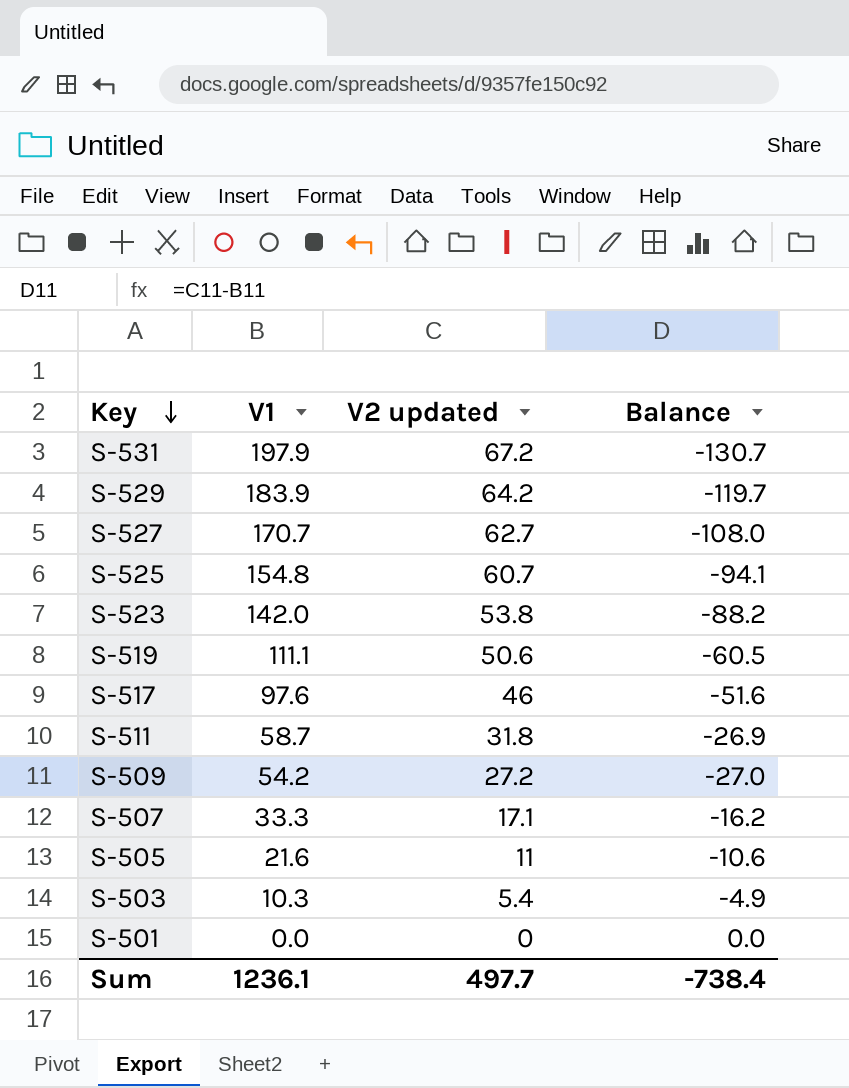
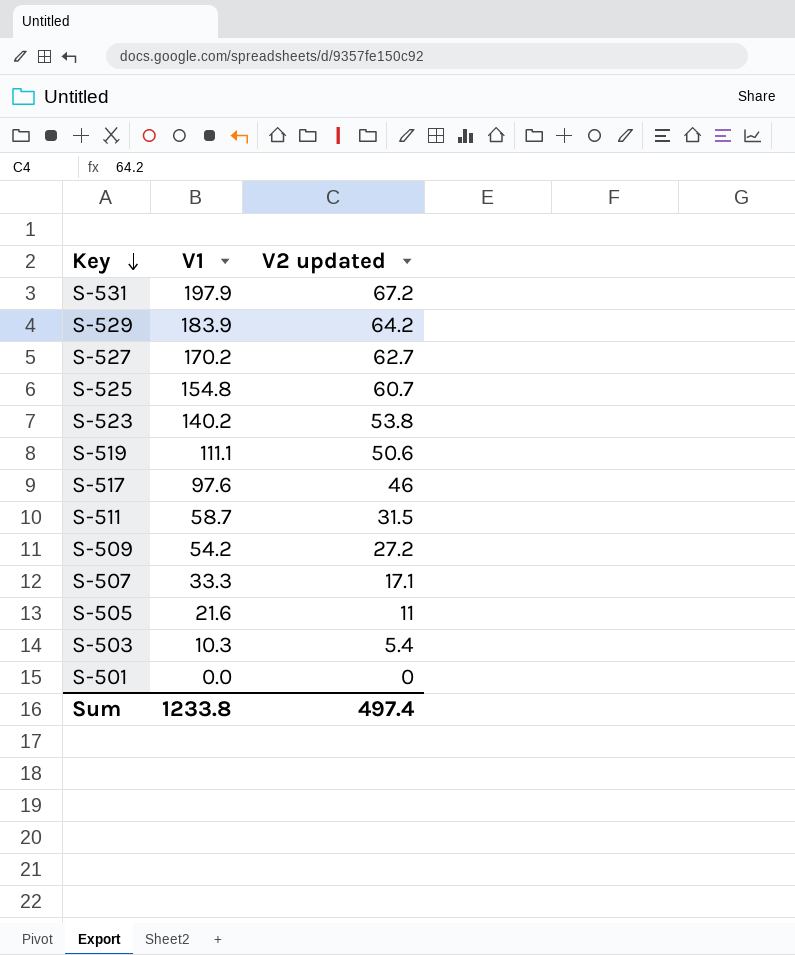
column Balance | formula: [V2 updated] - [V1] -> none
S-527 | V1: 170.7 -> 170.2
S-523 | V1: 142.0 -> 140.2
S-511 | V2 updated: 31.8 -> 31.5
Sum | V1: 1236.1 -> 1233.8
Sum | V2 updated: 497.7 -> 497.4

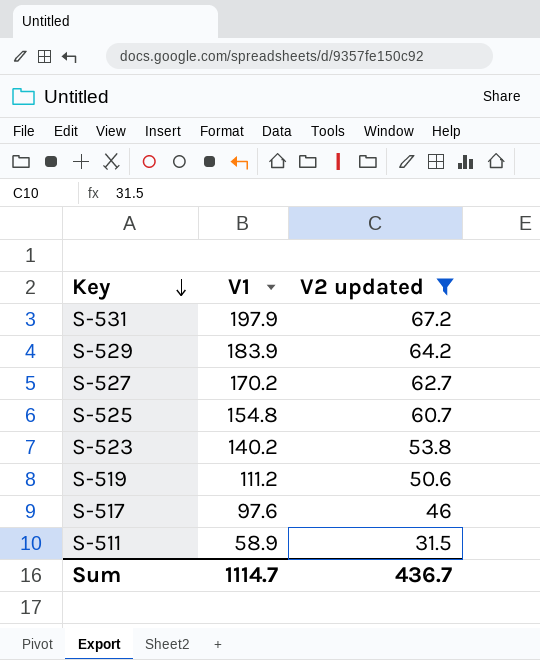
filter: none -> V2 updated >= 31.5
S-519 | V1: 111.1 -> 111.2
S-511 | V1: 58.7 -> 58.9
Sum | V1: 1233.8 -> 1114.7
Sum | V2 updated: 497.4 -> 436.7

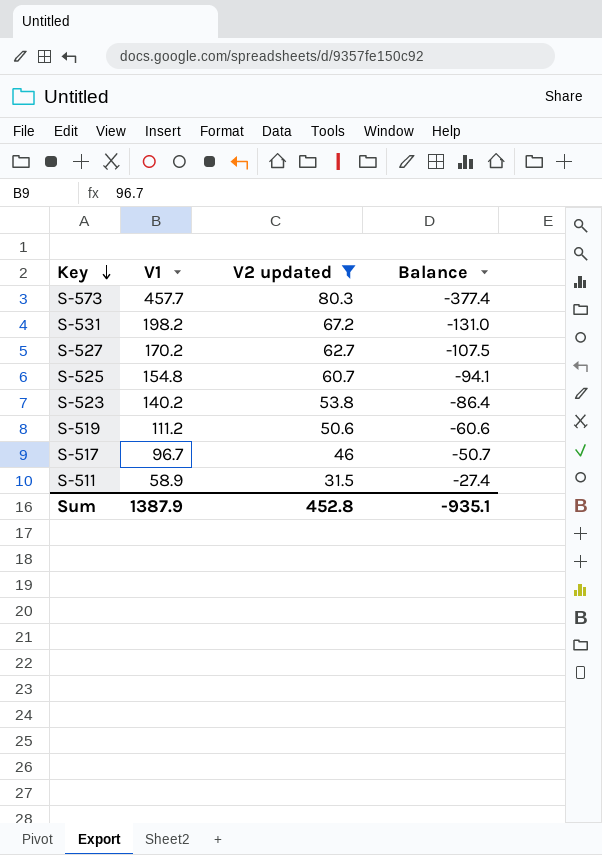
column Balance | formula: none -> [V2 updated] - [V1]
row S-529: 183.9 | 64.2 -> none
row S-573: none -> 457.7 | 80.3 | -377.4
S-531 | V1: 197.9 -> 198.2
S-517 | V1: 97.6 -> 96.7
Sum | V1: 1114.7 -> 1387.9
Sum | V2 updated: 436.7 -> 452.8

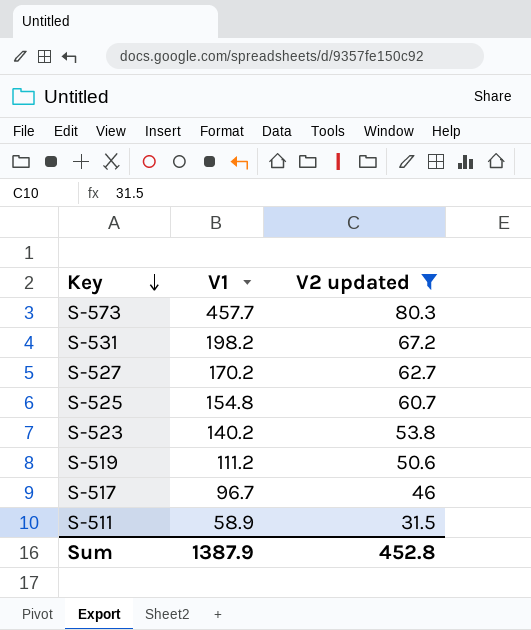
column Balance | formula: [V2 updated] - [V1] -> none

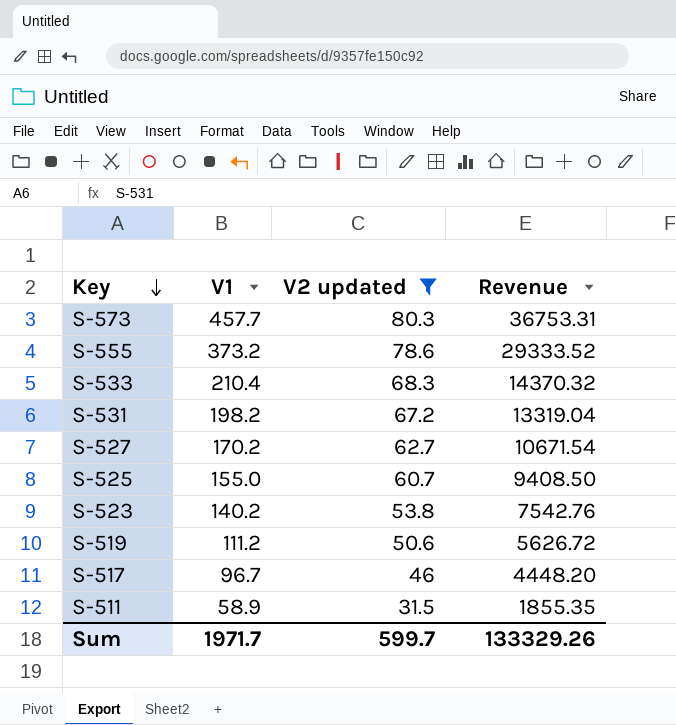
column Revenue | formula: none -> [V1] * [V2 updated]
row S-555: none -> 373.2 | 78.6 | 29333.52
row S-533: none -> 210.4 | 68.3 | 14370.32
S-525 | V1: 154.8 -> 155.0
Sum | V1: 1387.9 -> 1971.7
Sum | V2 updated: 452.8 -> 599.7

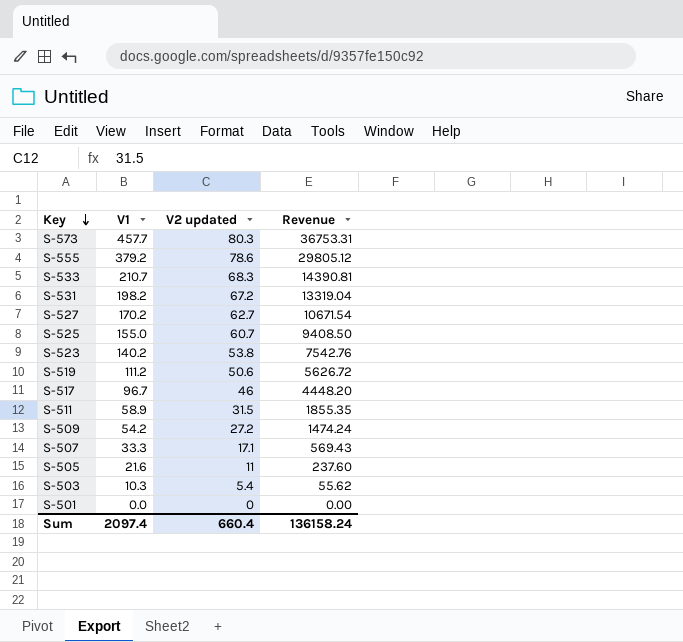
filter: V2 updated >= 31.5 -> none
S-555 | V1: 373.2 -> 379.2
S-555 | Revenue: 29333.52 -> 29805.12
S-533 | V1: 210.4 -> 210.7
S-533 | Revenue: 14370.32 -> 14390.81
Sum | V1: 1971.7 -> 2097.4
Sum | V2 updated: 599.7 -> 660.4
Sum | Revenue: 133329.26 -> 136158.24

